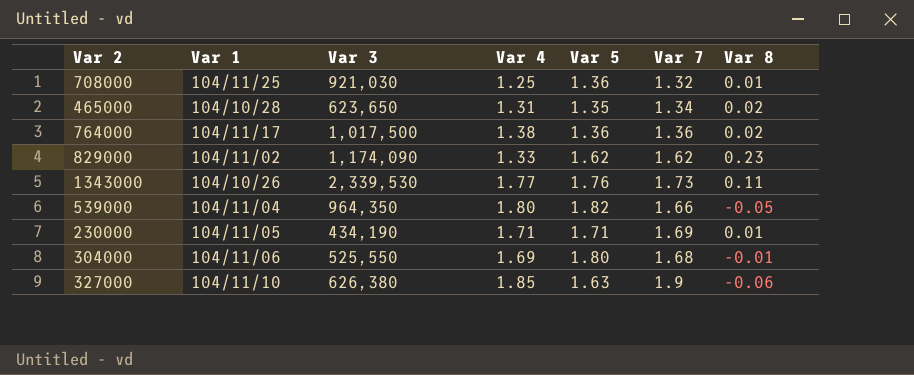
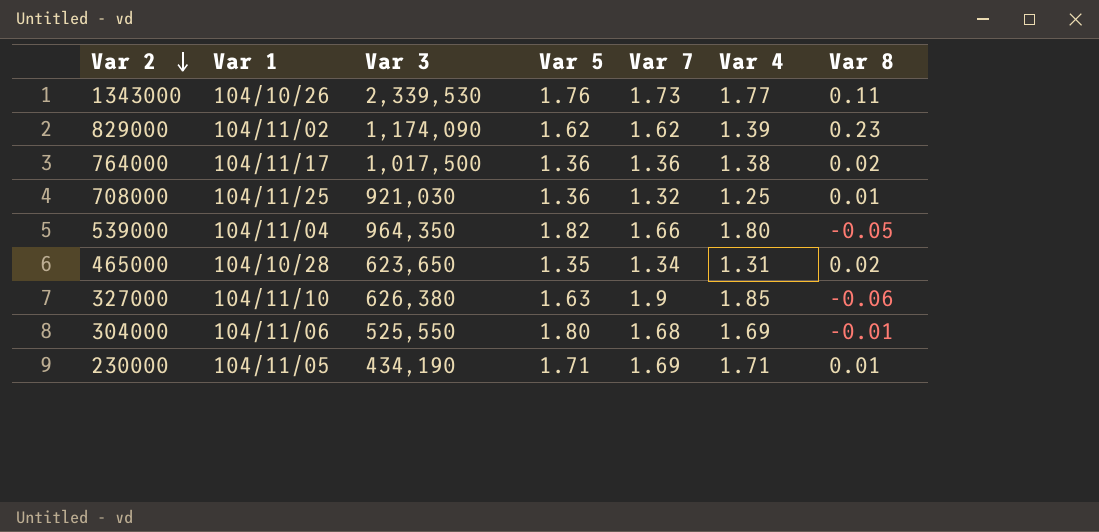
row order: none -> Var 2 descending
column Var 4 | position: 4 -> 6
829000 | Var 4: 1.33 -> 1.39

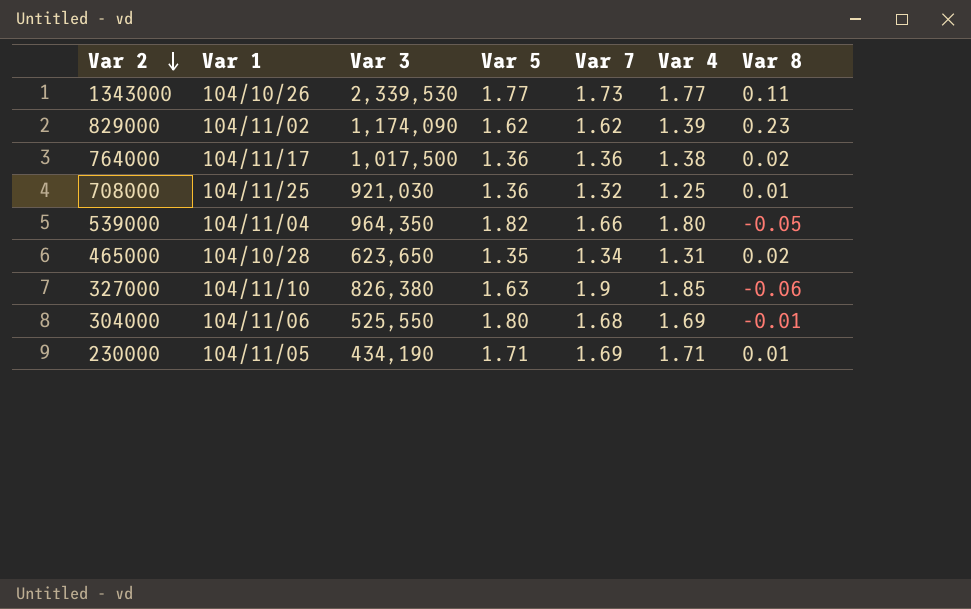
1343000 | Var 5: 1.76 -> 1.77
327000 | Var 3: 626,380 -> 826,380

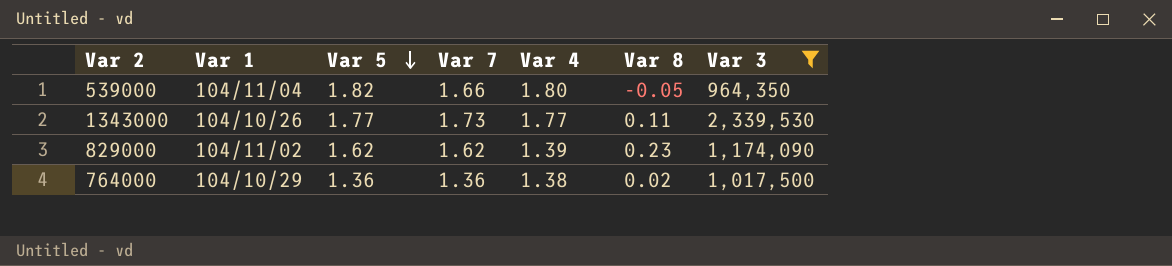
filter: none -> Var 3 >= 964,350
row order: Var 2 descending -> Var 5 descending
column Var 3 | position: 3 -> 7
764000 | Var 1: 104/11/17 -> 104/10/29

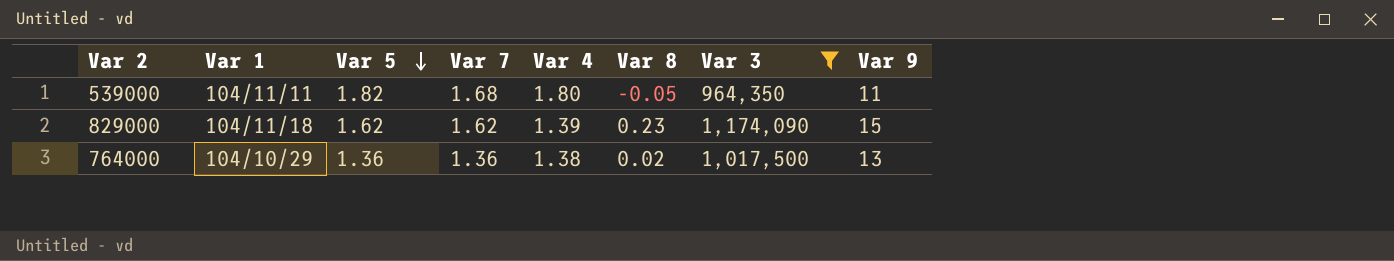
column Var 9 | position: none -> 8
row 1343000: 104/10/26 | 1.77 | 1.73 | 1.77 | 0.11 | 2,339,530 -> none
539000 | Var 1: 104/11/04 -> 104/11/11
539000 | Var 7: 1.66 -> 1.68
829000 | Var 1: 104/11/02 -> 104/11/18

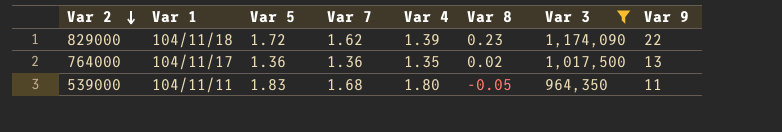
row order: Var 5 descending -> Var 2 descending
829000 | Var 5: 1.62 -> 1.72
829000 | Var 9: 15 -> 22
764000 | Var 1: 104/10/29 -> 104/11/17
764000 | Var 4: 1.38 -> 1.35
539000 | Var 5: 1.82 -> 1.83

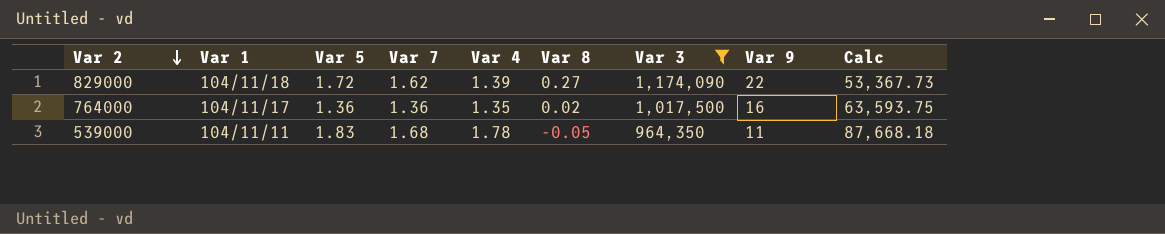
column Calc | formula: none -> [Var 3] / [Var 9]
829000 | Var 8: 0.23 -> 0.27
764000 | Var 9: 13 -> 16
539000 | Var 4: 1.80 -> 1.78

